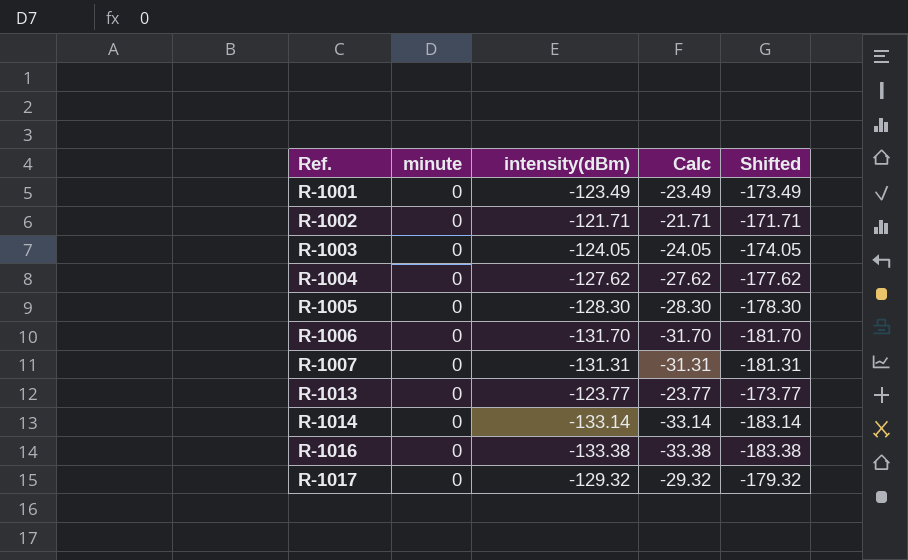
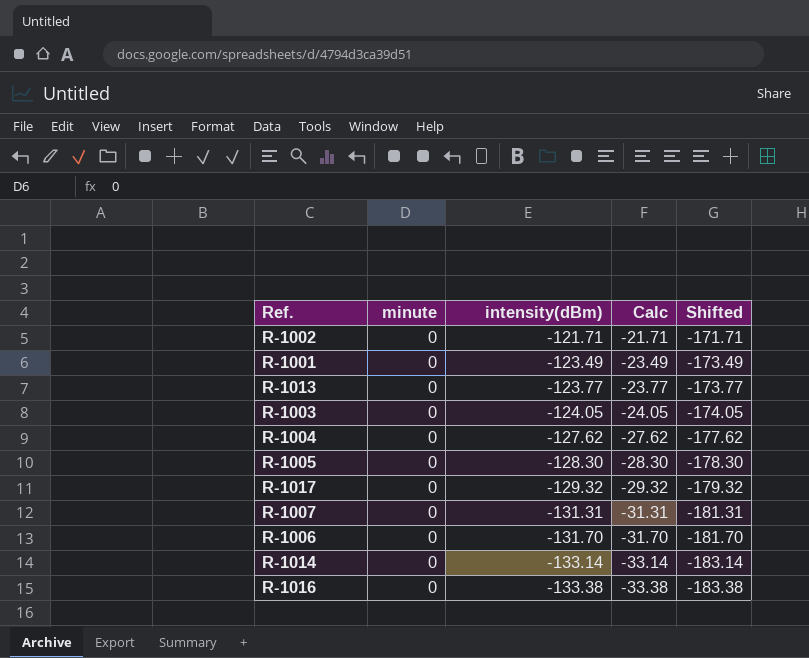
row order: Ref. ascending -> intensity(dBm) descending

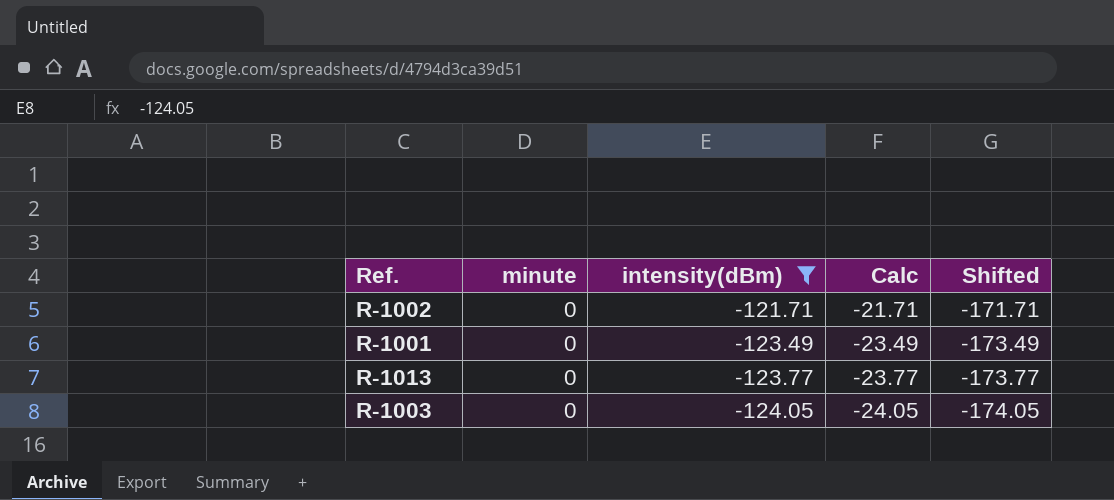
filter: none -> intensity(dBm) >= -124.05

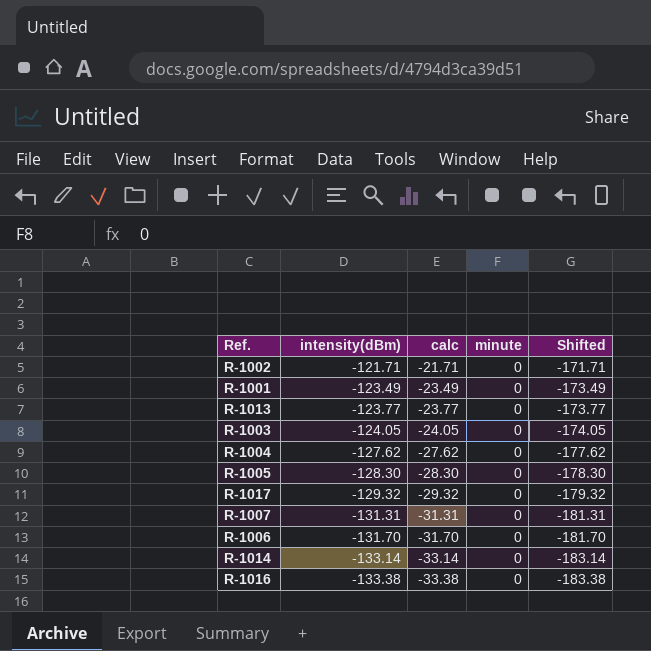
filter: intensity(dBm) >= -124.05 -> none
column name: Calc -> calc
column minute | position: 2 -> 4

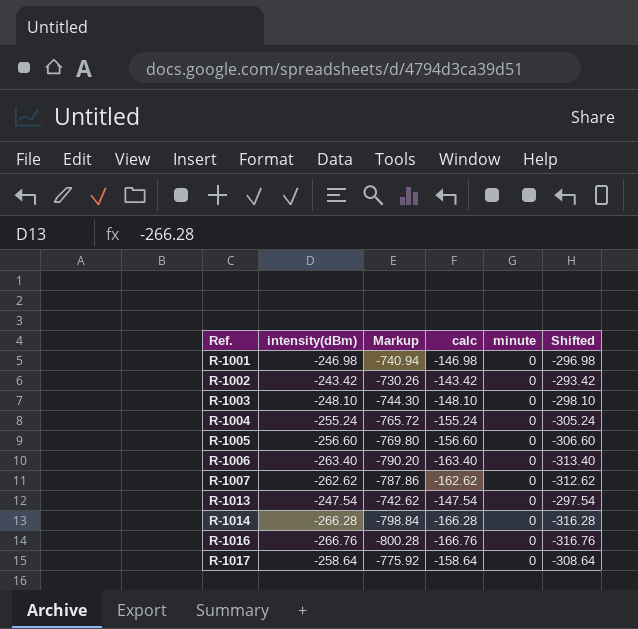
row order: intensity(dBm) descending -> Ref. ascending
column Markup | formula: none -> [intensity(dBm)] * 3
R-1001 | intensity(dBm): -123.49 -> -246.98
R-1001 | calc: -23.49 -> -146.98
R-1001 | Shifted: -173.49 -> -296.98
R-1002 | intensity(dBm): -121.71 -> -243.42
R-1002 | calc: -21.71 -> -143.42
R-1002 | Shifted: -171.71 -> -293.42
R-1003 | intensity(dBm): -124.05 -> -248.10
R-1003 | calc: -24.05 -> -148.10
R-1003 | Shifted: -174.05 -> -298.10
R-1004 | intensity(dBm): -127.62 -> -255.24
R-1004 | calc: -27.62 -> -155.24
R-1004 | Shifted: -177.62 -> -305.24
R-1005 | intensity(dBm): -128.30 -> -256.60
R-1005 | calc: -28.30 -> -156.60
R-1005 | Shifted: -178.30 -> -306.60
R-1006 | intensity(dBm): -131.70 -> -263.40
R-1006 | calc: -31.70 -> -163.40
R-1006 | Shifted: -181.70 -> -313.40
R-1007 | intensity(dBm): -131.31 -> -262.62
R-1007 | calc: -31.31 -> -162.62
R-1007 | Shifted: -181.31 -> -312.62
R-1013 | intensity(dBm): -123.77 -> -247.54
R-1013 | calc: -23.77 -> -147.54
R-1013 | Shifted: -173.77 -> -297.54
R-1014 | intensity(dBm): -133.14 -> -266.28
R-1014 | calc: -33.14 -> -166.28
R-1014 | Shifted: -183.14 -> -316.28
R-1016 | intensity(dBm): -133.38 -> -266.76
R-1016 | calc: -33.38 -> -166.76
R-1016 | Shifted: -183.38 -> -316.76
R-1017 | intensity(dBm): -129.32 -> -258.64
R-1017 | calc: -29.32 -> -158.64
R-1017 | Shifted: -179.32 -> -308.64

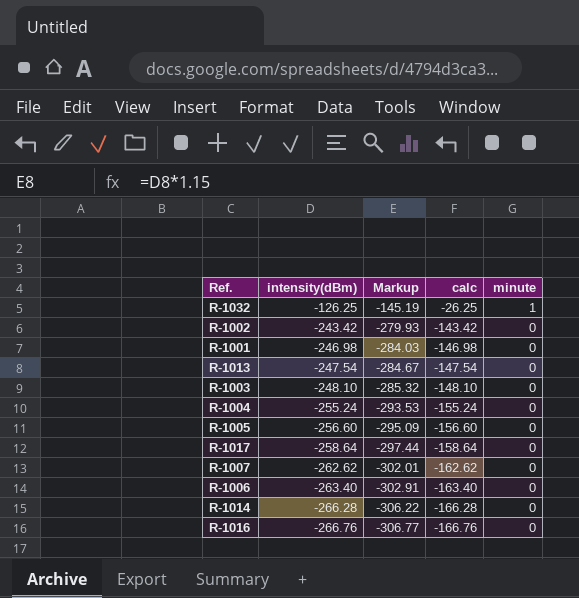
row order: Ref. ascending -> intensity(dBm) descending
column Shifted | formula: [intensity(dBm)] - 50 -> none
column Markup | formula: [intensity(dBm)] * 3 -> [intensity(dBm)] * 1.15
row R-1032: none -> -126.25 | -145.19 | -26.25 | 1

